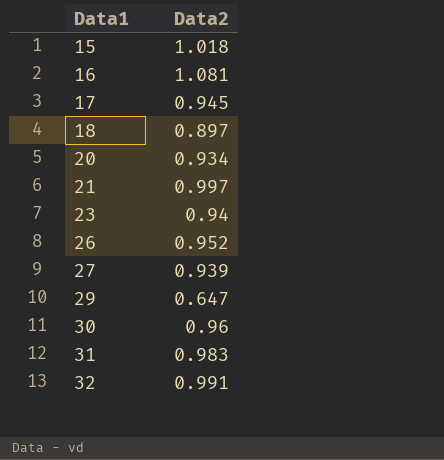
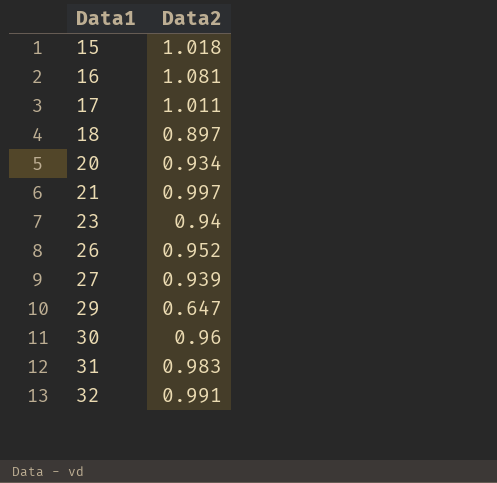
17 | Data2: 0.945 -> 1.011

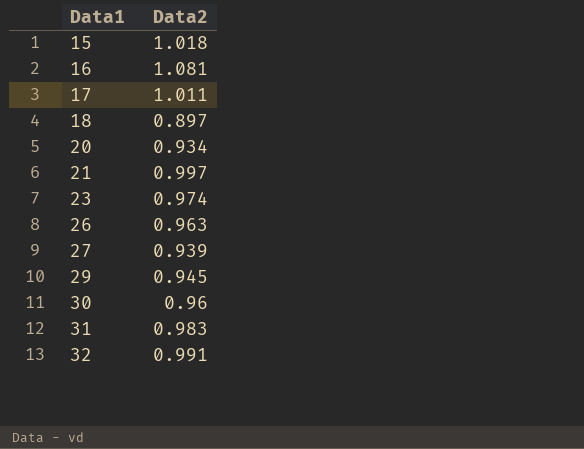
23 | Data2: 0.94 -> 0.974
26 | Data2: 0.952 -> 0.963
29 | Data2: 0.647 -> 0.945

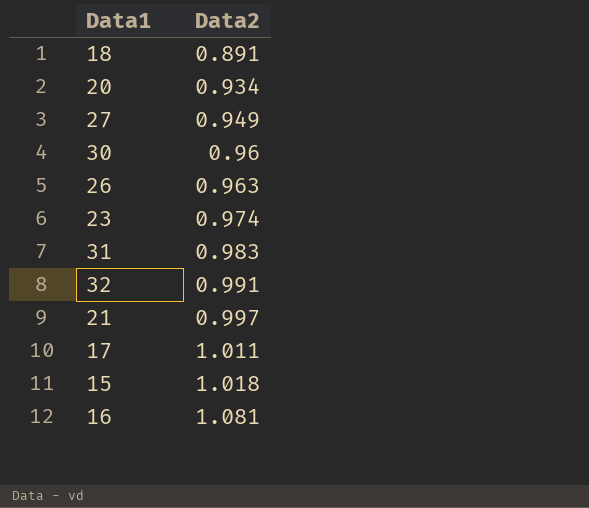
row order: Data1 ascending -> Data2 ascending
row 29: 0.945 -> none
18 | Data2: 0.897 -> 0.891
27 | Data2: 0.939 -> 0.949

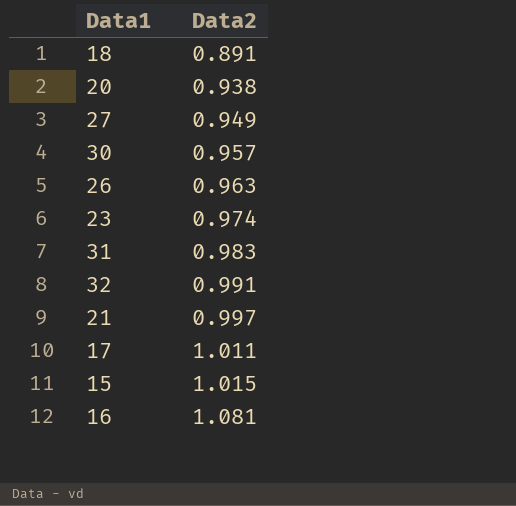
20 | Data2: 0.934 -> 0.938
30 | Data2: 0.96 -> 0.957
15 | Data2: 1.018 -> 1.015

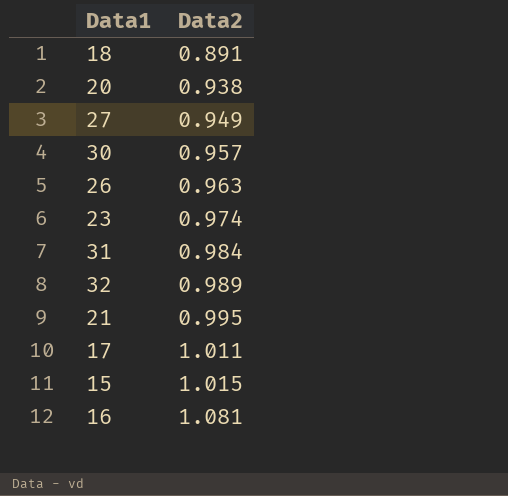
31 | Data2: 0.983 -> 0.984
32 | Data2: 0.991 -> 0.989
21 | Data2: 0.997 -> 0.995

